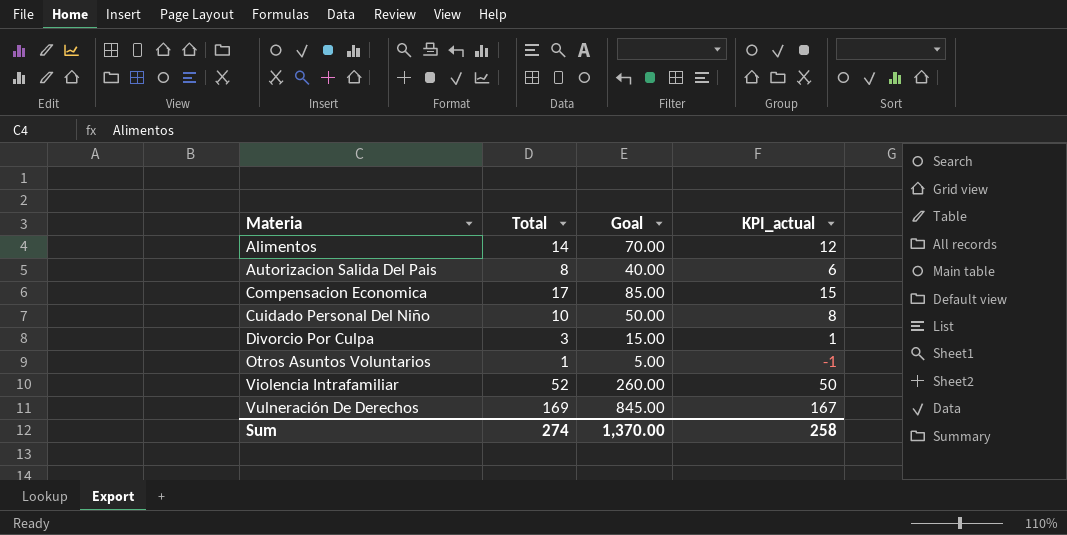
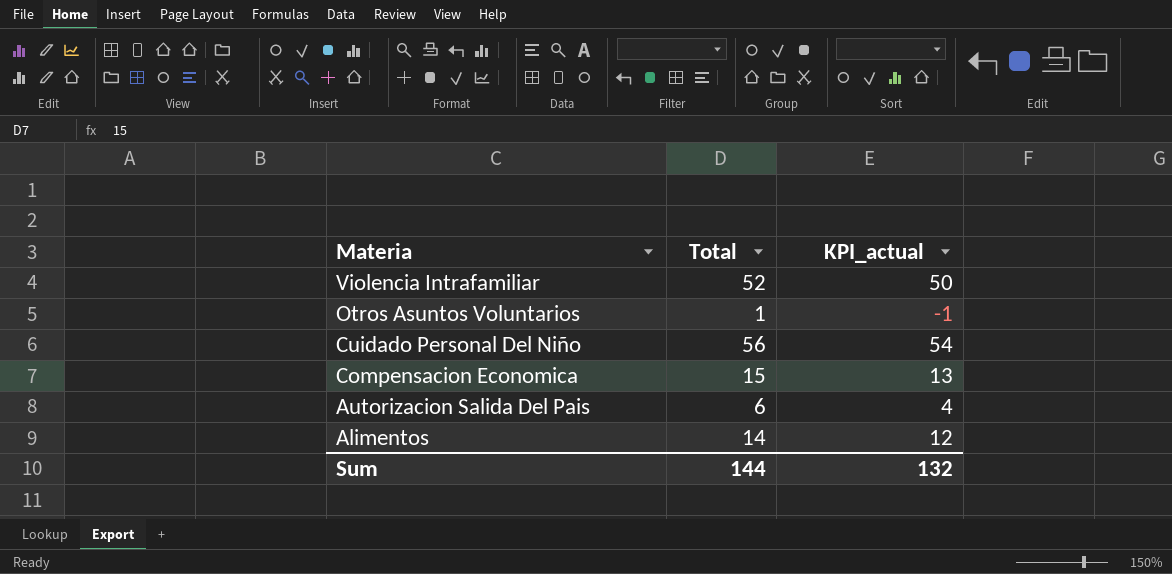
row order: Materia ascending -> Materia descending
column Goal | formula: [Total] * 5 -> none
row Divorcio Por Culpa: 3 | 15.00 | 1 -> none
row Vulneración De Derechos: 169 | 845.00 | 167 -> none
Cuidado Personal Del Niño | Total: 10 -> 56
Cuidado Personal Del Niño | KPI_actual: 8 -> 54
Compensacion Economica | Total: 17 -> 15
Compensacion Economica | KPI_actual: 15 -> 13
Autorizacion Salida Del Pais | Total: 8 -> 6
Autorizacion Salida Del Pais | KPI_actual: 6 -> 4
Sum | Total: 274 -> 144
Sum | KPI_actual: 258 -> 132

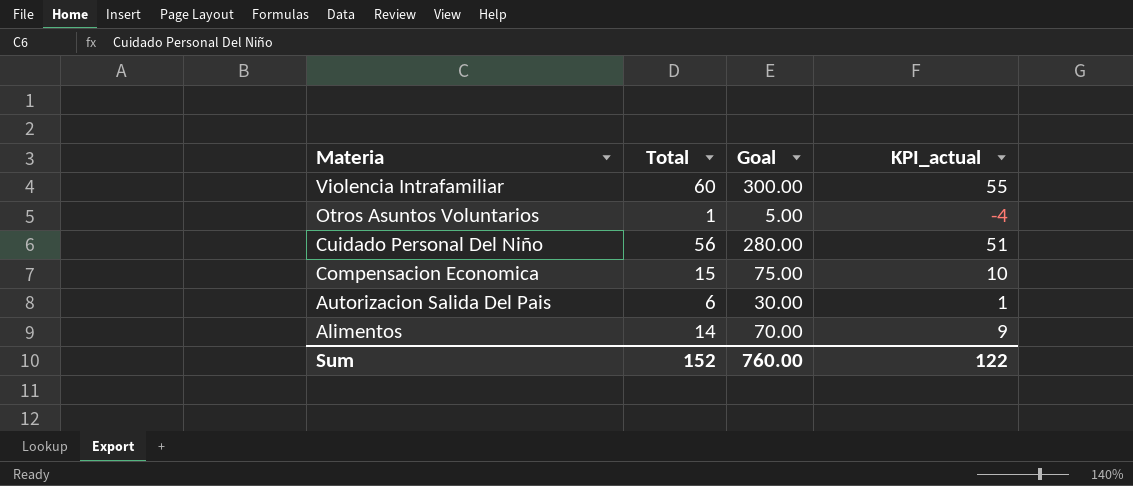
column Goal | formula: none -> [Total] * 5
column KPI_actual | formula: [Total] - 2 -> [Total] - 5
Violencia Intrafamiliar | Total: 52 -> 60
Sum | Total: 144 -> 152
Sum | KPI_actual: 132 -> 122

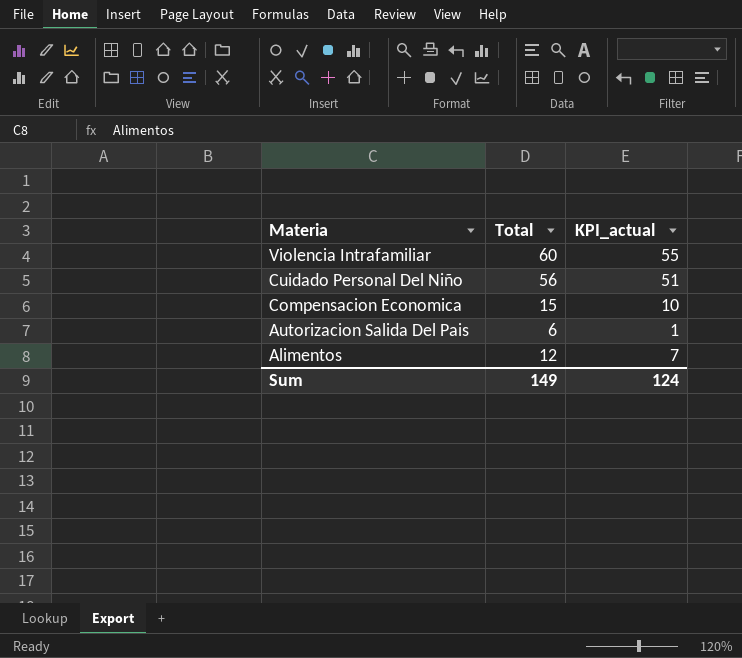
column Goal | formula: [Total] * 5 -> none
row Otros Asuntos Voluntarios: 1 | 5.00 | -4 -> none
Alimentos | Total: 14 -> 12
Alimentos | KPI_actual: 9 -> 7
Sum | Total: 152 -> 149
Sum | KPI_actual: 122 -> 124

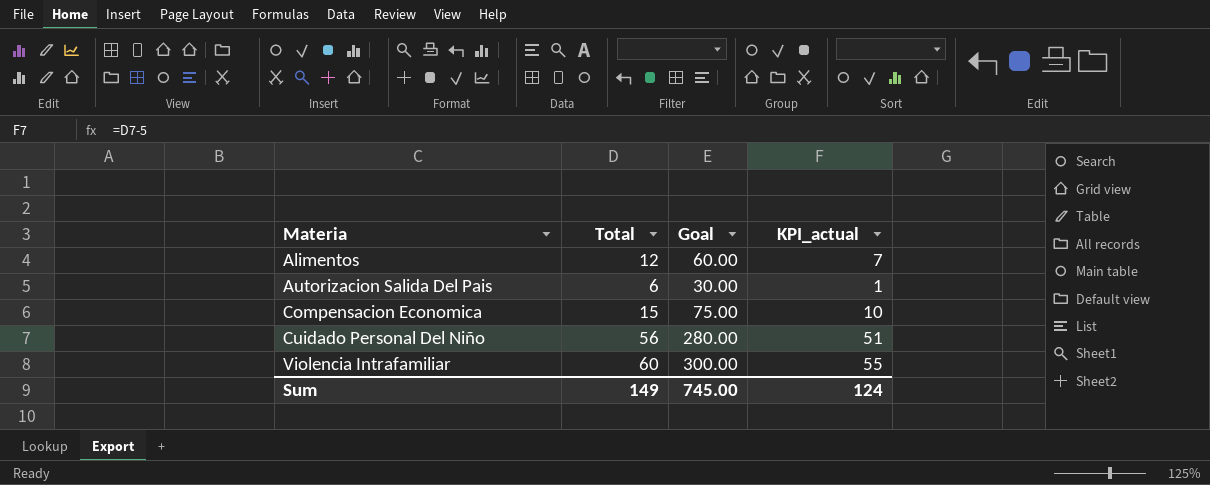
row order: Materia descending -> Materia ascending
column Goal | formula: none -> [Total] * 5

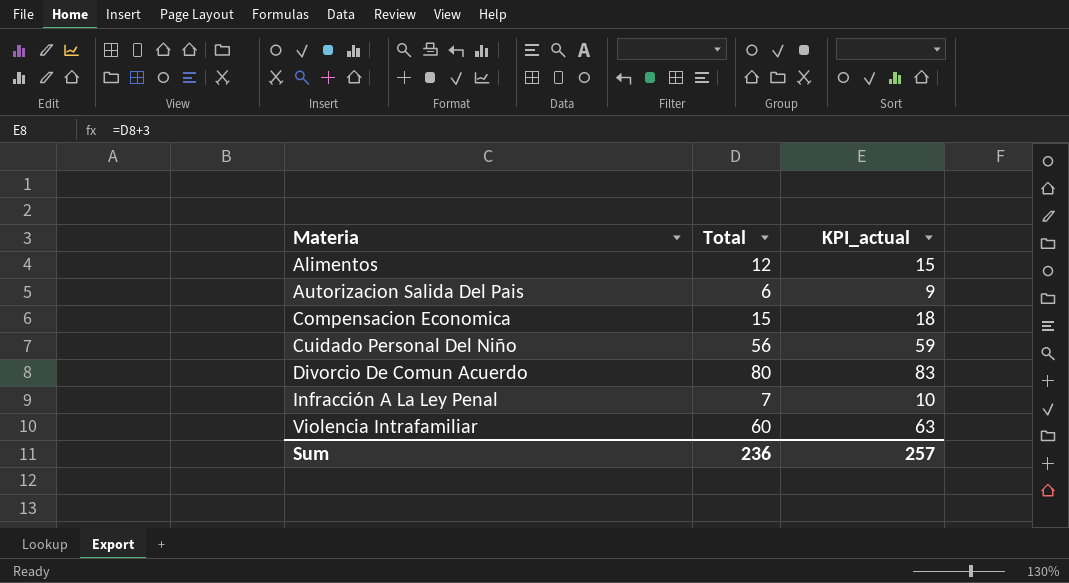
column Goal | formula: [Total] * 5 -> none
column KPI_actual | formula: [Total] - 5 -> [Total] + 3
row Divorcio De Comun Acuerdo: none -> 80 | 83
row Infracción A La Ley Penal: none -> 7 | 10
Sum | Total: 149 -> 236
Sum | KPI_actual: 124 -> 257

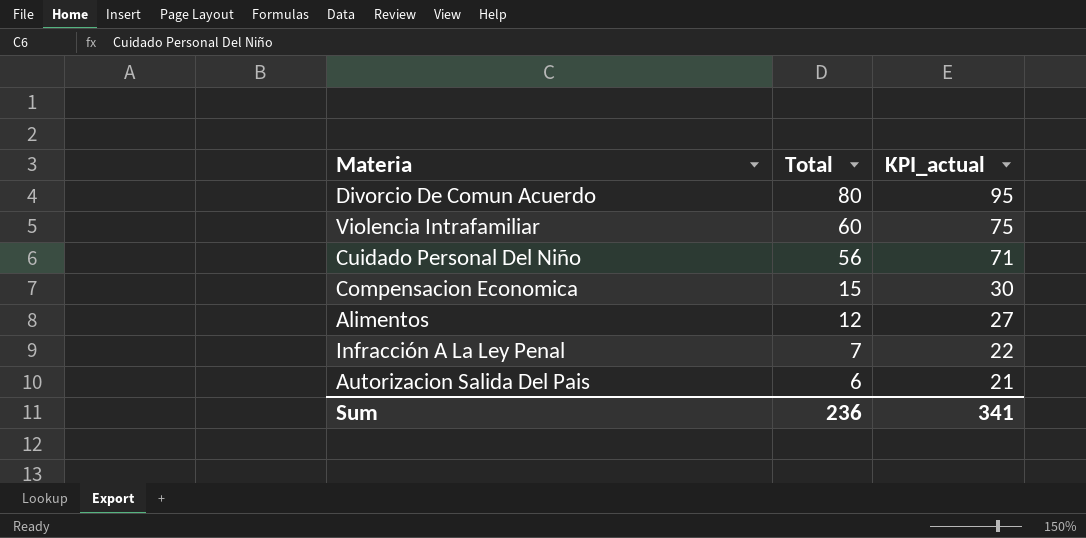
row order: Materia ascending -> Total descending
column KPI_actual | formula: [Total] + 3 -> [Total] + 15
Sum | KPI_actual: 257 -> 341

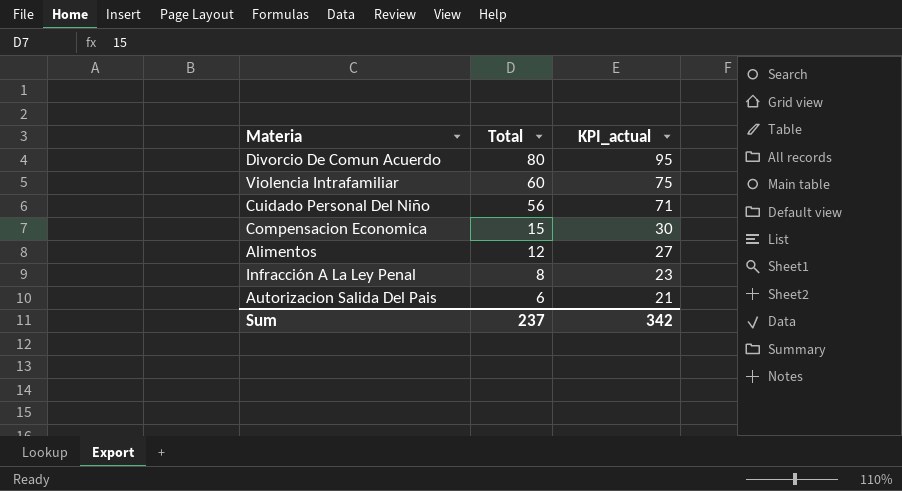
Infracción A La Ley Penal | Total: 7 -> 8
Infracción A La Ley Penal | KPI_actual: 22 -> 23
Sum | Total: 236 -> 237
Sum | KPI_actual: 341 -> 342

